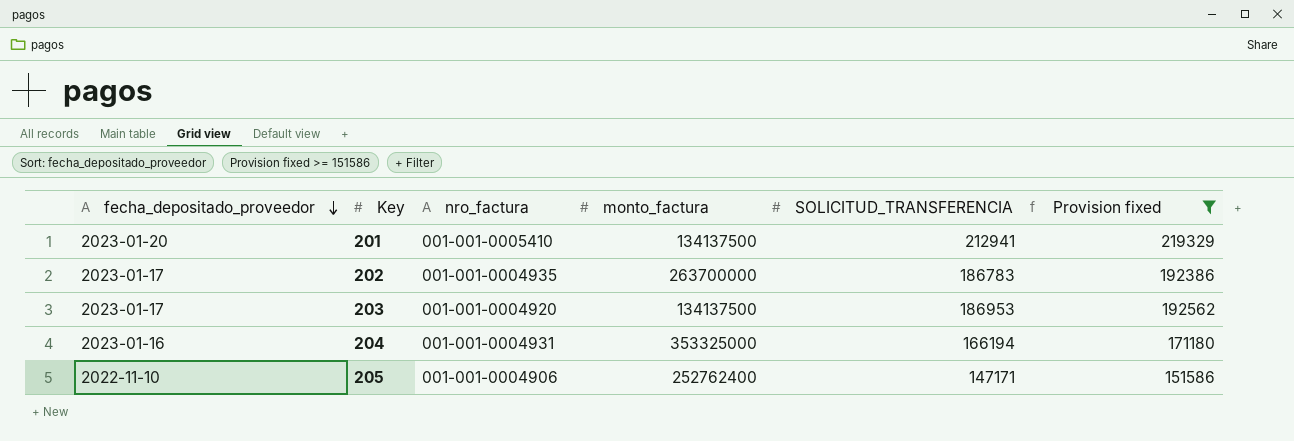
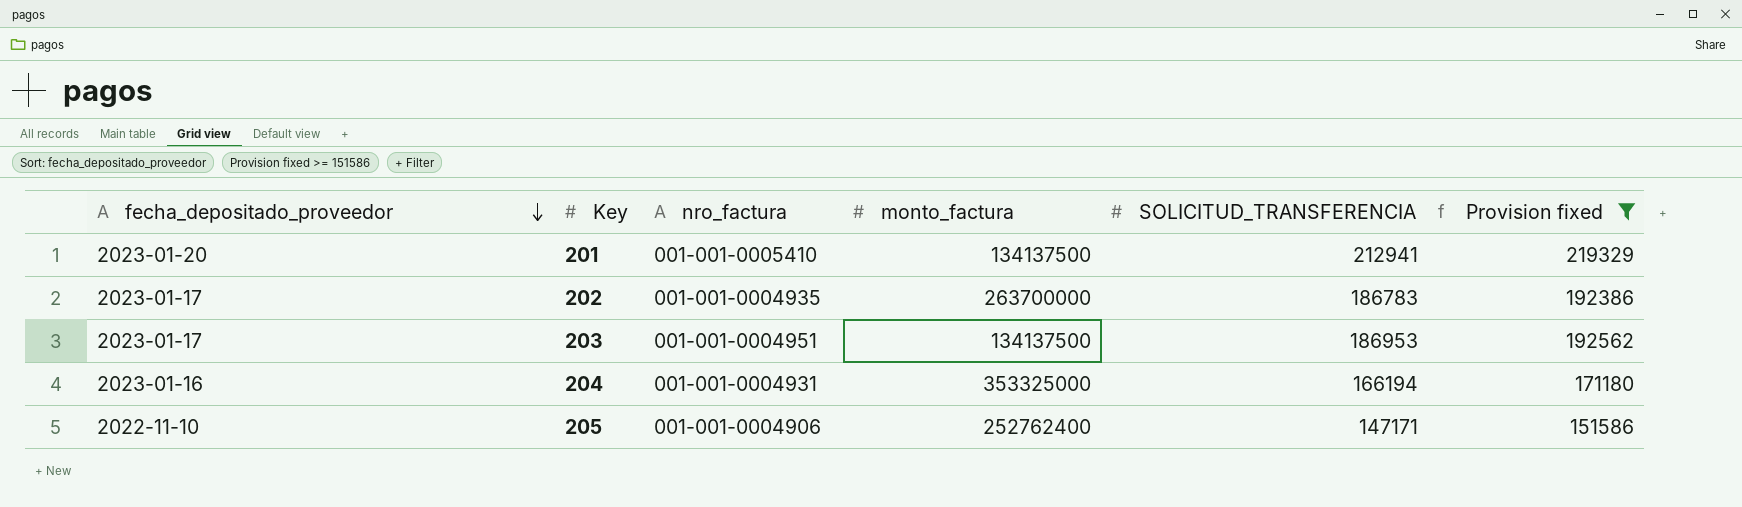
203 | nro_factura: 001-001-0004920 -> 001-001-0004951

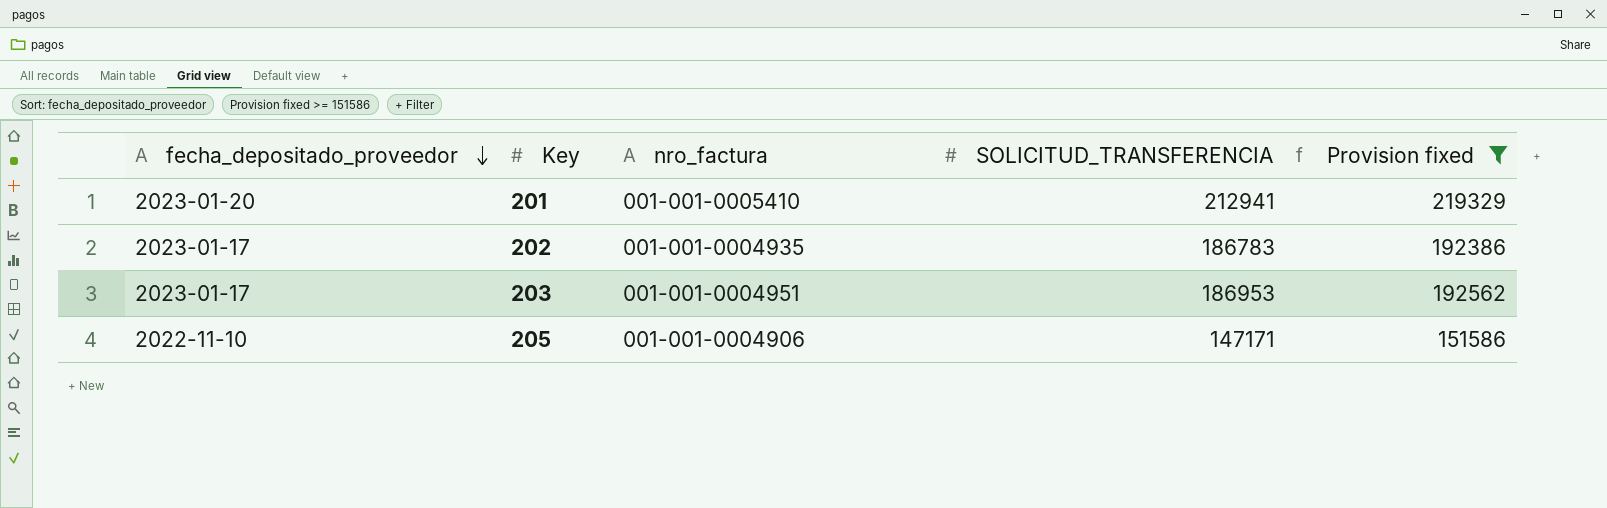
column monto_factura | position: 4 -> none
row 204: 2023-01-16 | 001-001-0004931 | 353325000 | 166194 | 171180 -> none

